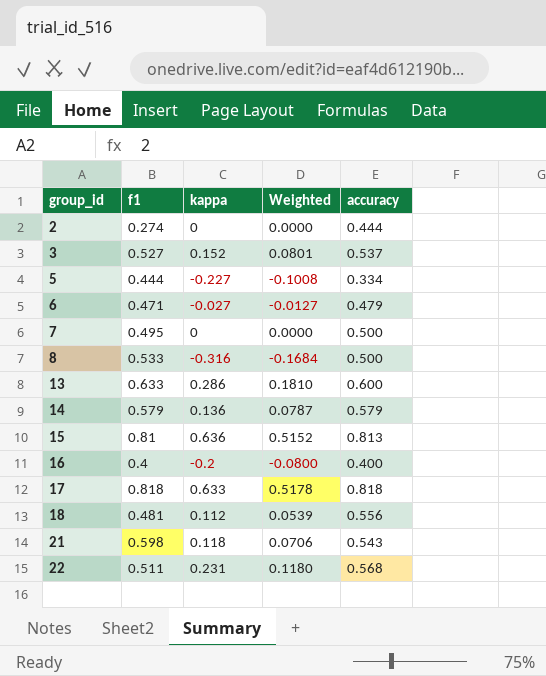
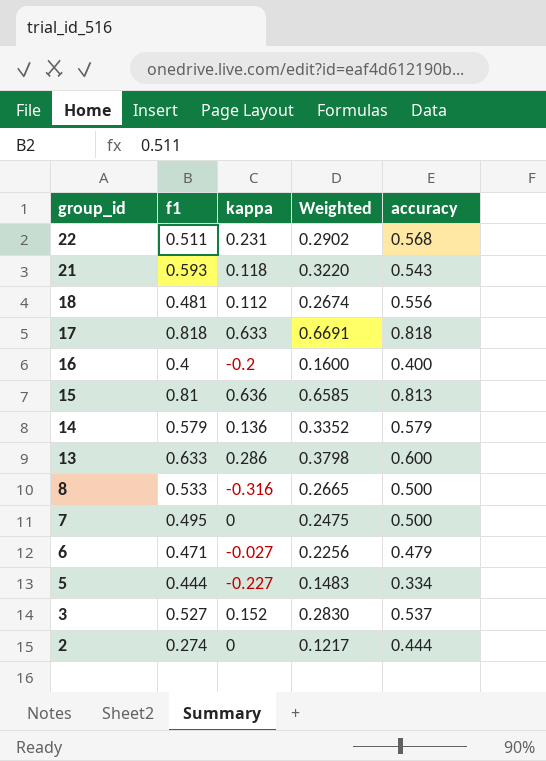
row order: group_id ascending -> group_id descending
column Weighted | formula: [f1] * [kappa] -> [f1] * [accuracy]
21 | f1: 0.598 -> 0.593

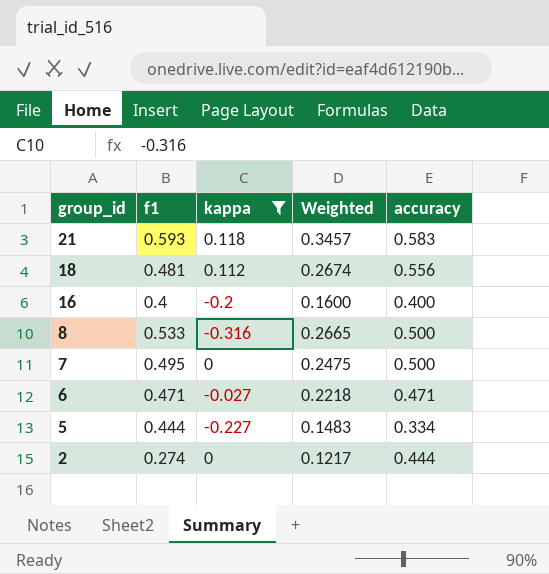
filter: none -> kappa <= 0.118
21 | Weighted: 0.3220 -> 0.3457
21 | accuracy: 0.543 -> 0.583
6 | Weighted: 0.2256 -> 0.2218
6 | accuracy: 0.479 -> 0.471

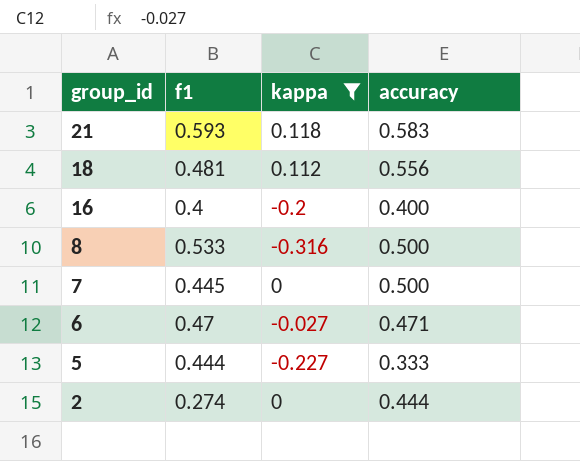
column Weighted | formula: [f1] * [accuracy] -> none
7 | f1: 0.495 -> 0.445
6 | f1: 0.471 -> 0.47
5 | accuracy: 0.334 -> 0.333

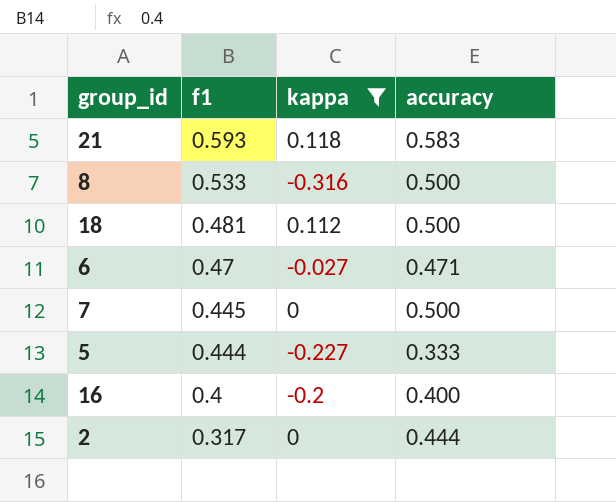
row order: group_id descending -> f1 descending
18 | accuracy: 0.556 -> 0.500
2 | f1: 0.274 -> 0.317

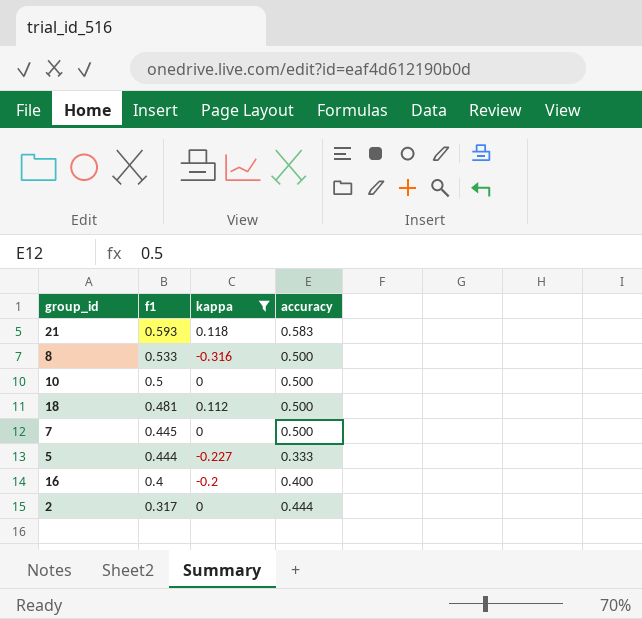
row 6: 0.47 | -0.027 | 0.471 -> none
row 10: none -> 0.5 | 0 | 0.500

